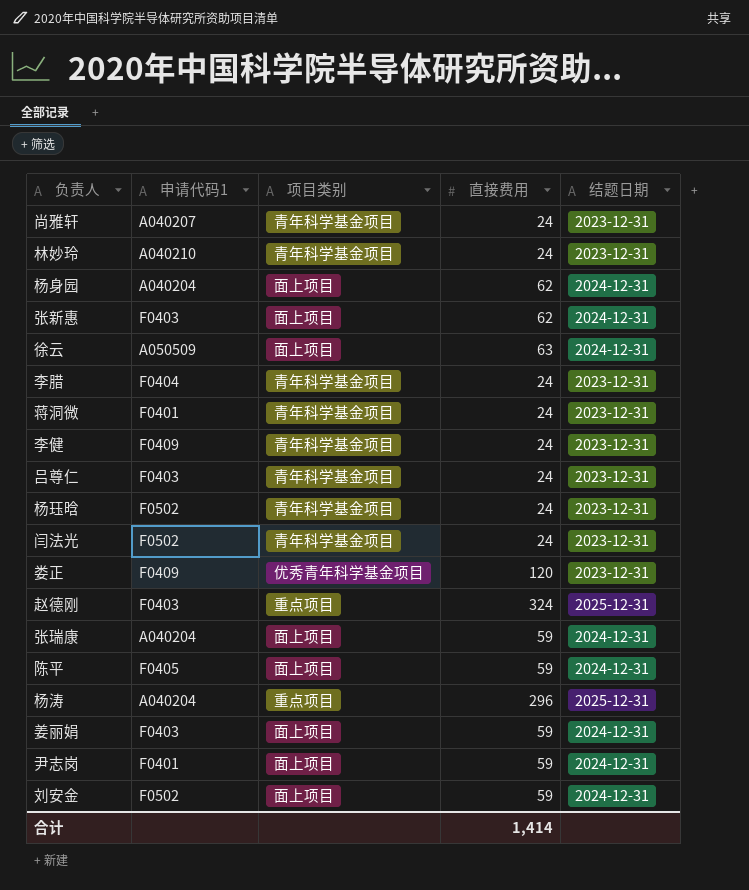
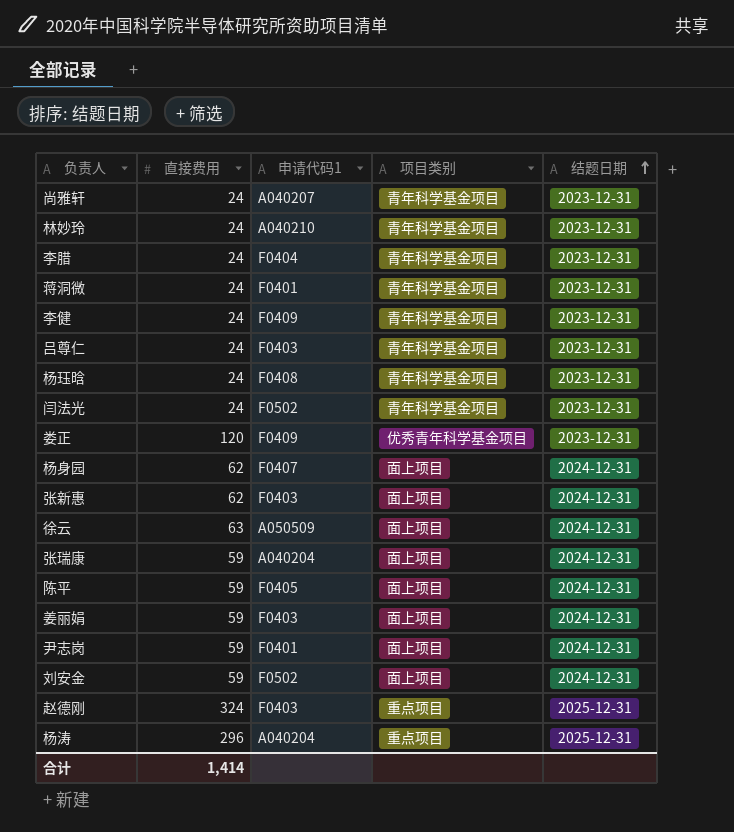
row order: none -> 结题日期 ascending
column 直接费用 | position: 4 -> 2
杨珏晗 | 申请代码1: F0502 -> F0408
杨身园 | 申请代码1: A040204 -> F0407

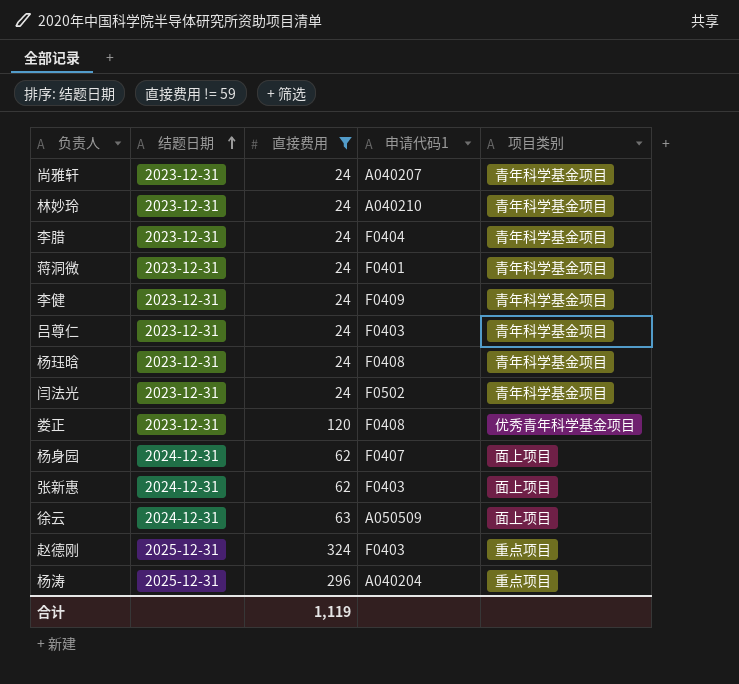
filter: none -> 直接费用 != 59
column 结题日期 | position: 5 -> 2
娄正 | 申请代码1: F0409 -> F0408
合计 | 直接费用: 1,414 -> 1,119

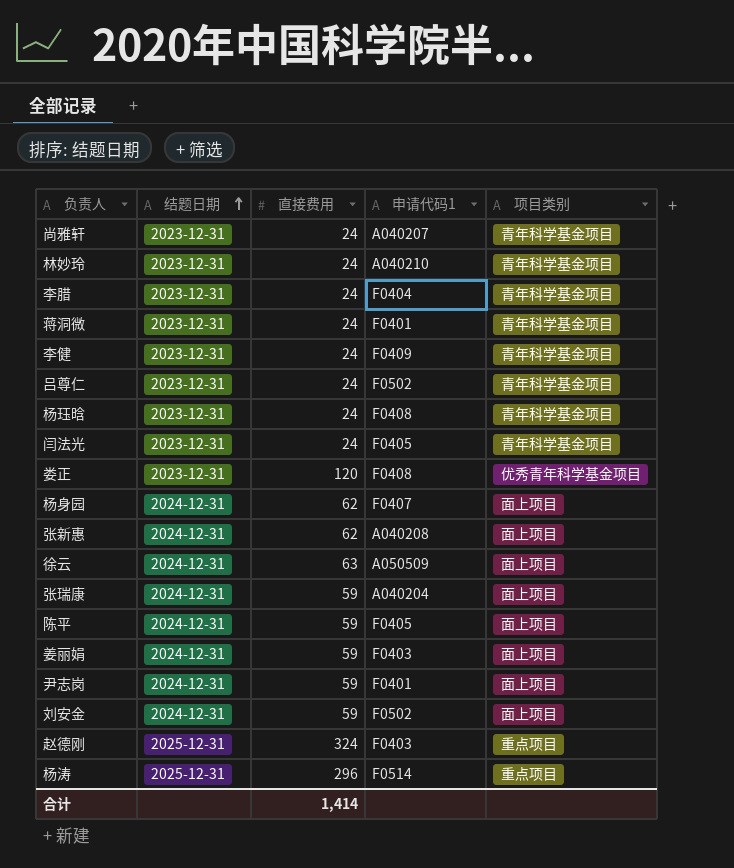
filter: 直接费用 != 59 -> none
吕尊仁 | 申请代码1: F0403 -> F0502
闫法光 | 申请代码1: F0502 -> F0405
张新惠 | 申请代码1: F0403 -> A040208
杨涛 | 申请代码1: A040204 -> F0514
合计 | 直接费用: 1,119 -> 1,414

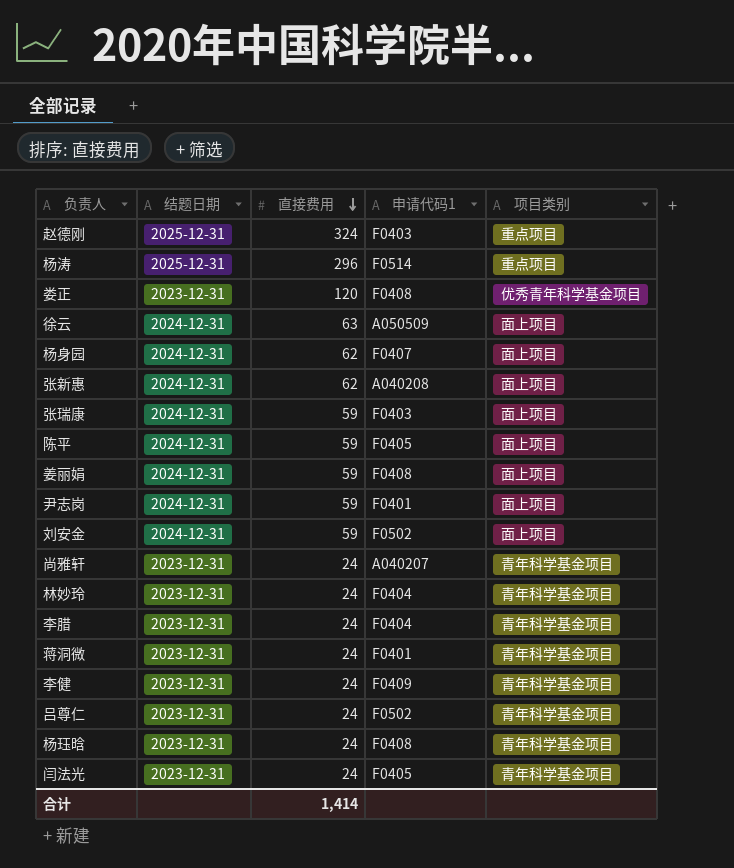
row order: 结题日期 ascending -> 直接费用 descending
张瑞康 | 申请代码1: A040204 -> F0403
姜丽娟 | 申请代码1: F0403 -> F0408
林妙玲 | 申请代码1: A040210 -> F0404

